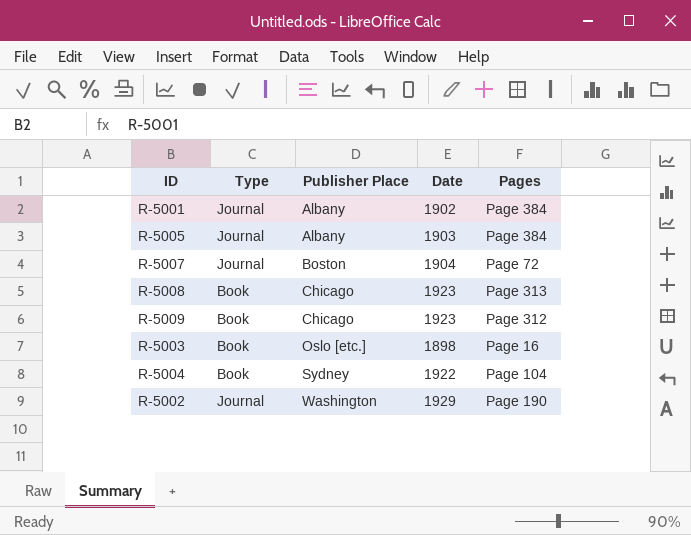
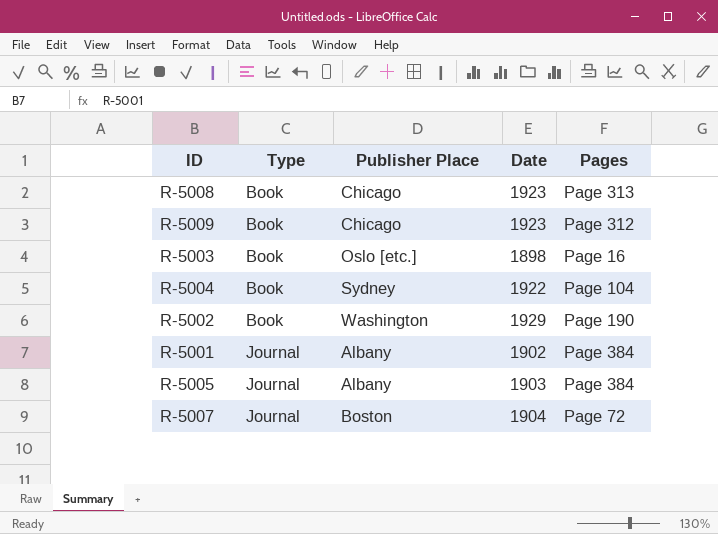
row order: Publisher Place ascending -> Type ascending
R-5002 | Type: Journal -> Book

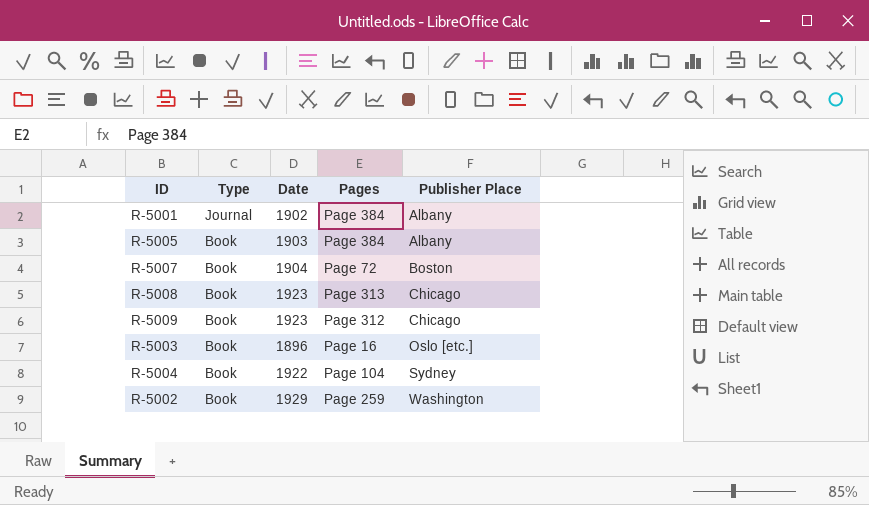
row order: Type ascending -> Type descending
column Publisher Place | position: 3 -> 5
R-5005 | Type: Journal -> Book
R-5007 | Type: Journal -> Book
R-5003 | Date: 1898 -> 1896
R-5002 | Pages: Page 190 -> Page 259

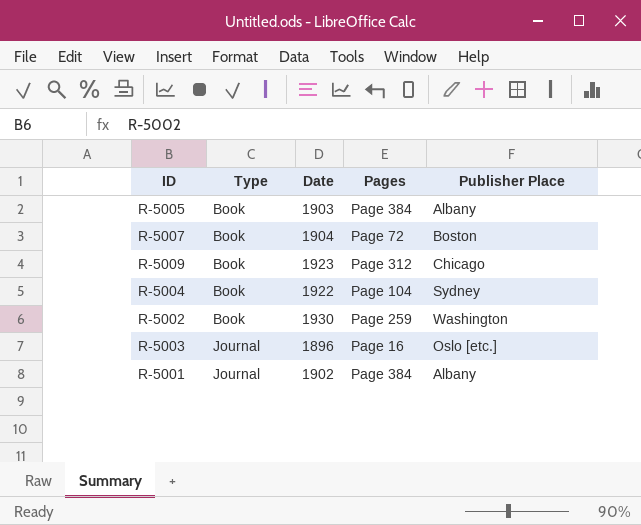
row order: Type descending -> Type ascending
row R-5008: Book | 1923 | Page 313 | Chicago -> none
R-5002 | Date: 1929 -> 1930
R-5003 | Type: Book -> Journal

